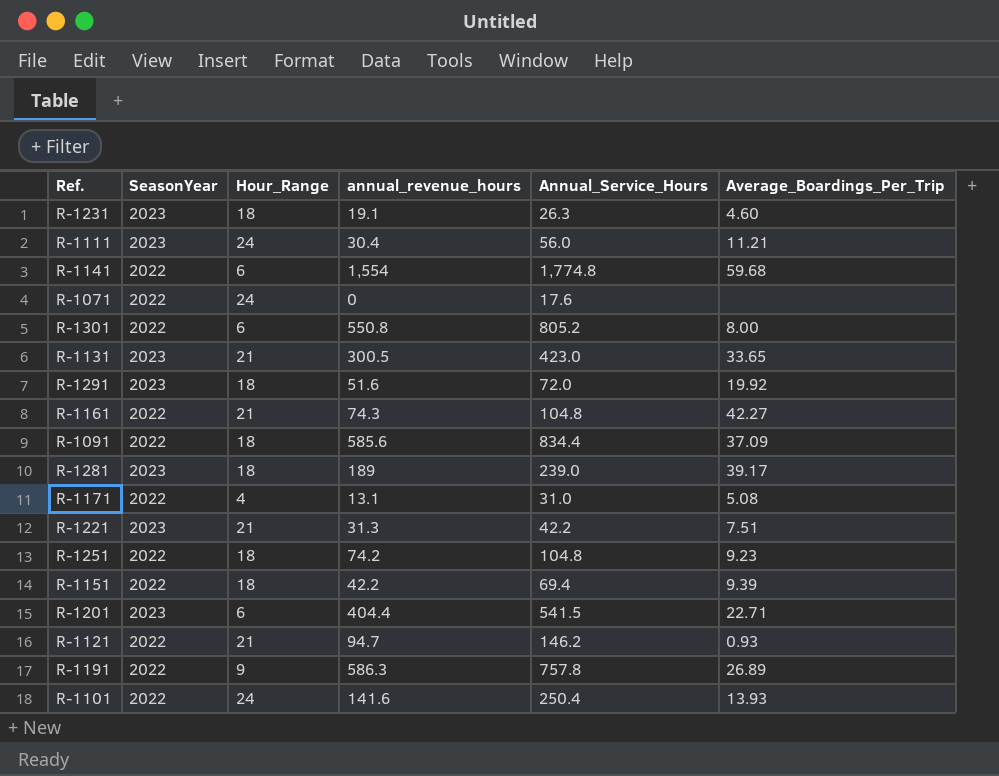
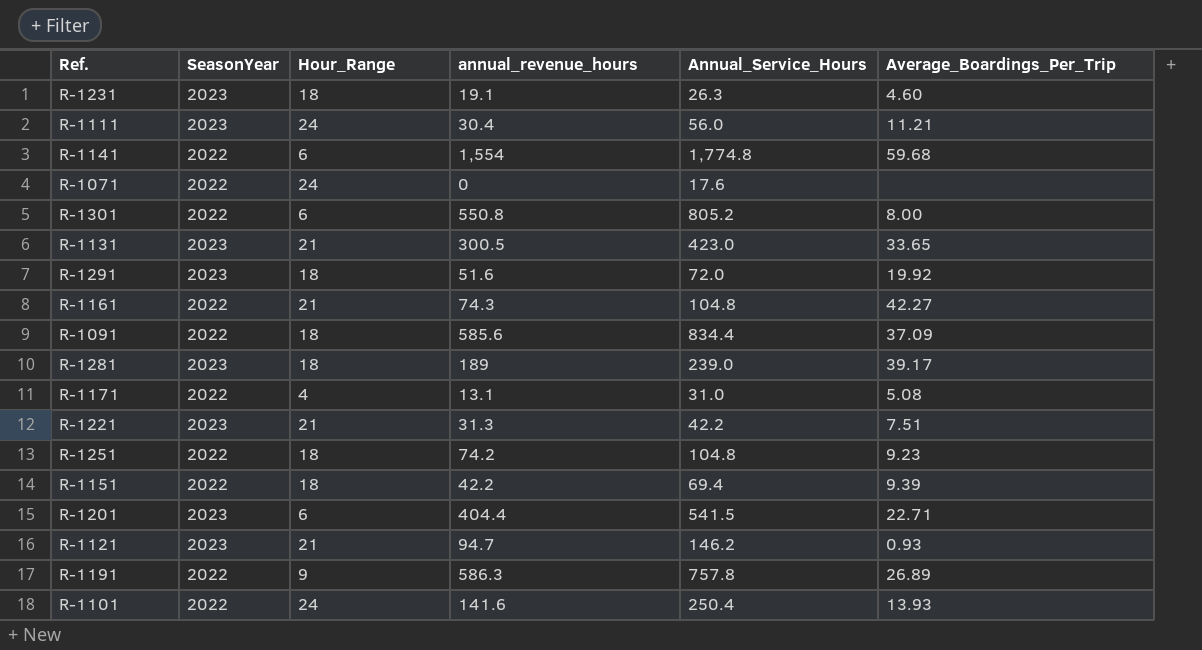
R-1121 | SeasonYear: 2022 -> 2023

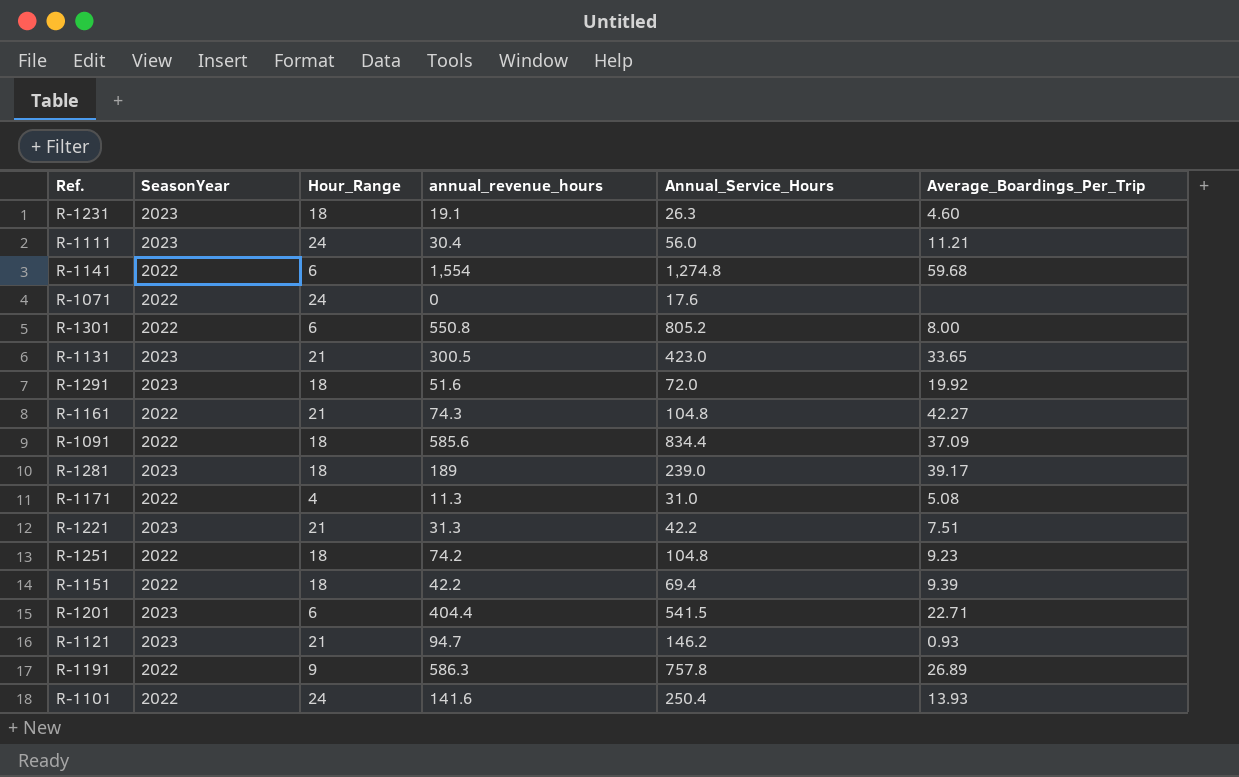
R-1141 | Annual_Service_Hours: 1,774.8 -> 1,274.8
R-1171 | annual_revenue_hours: 13.1 -> 11.3

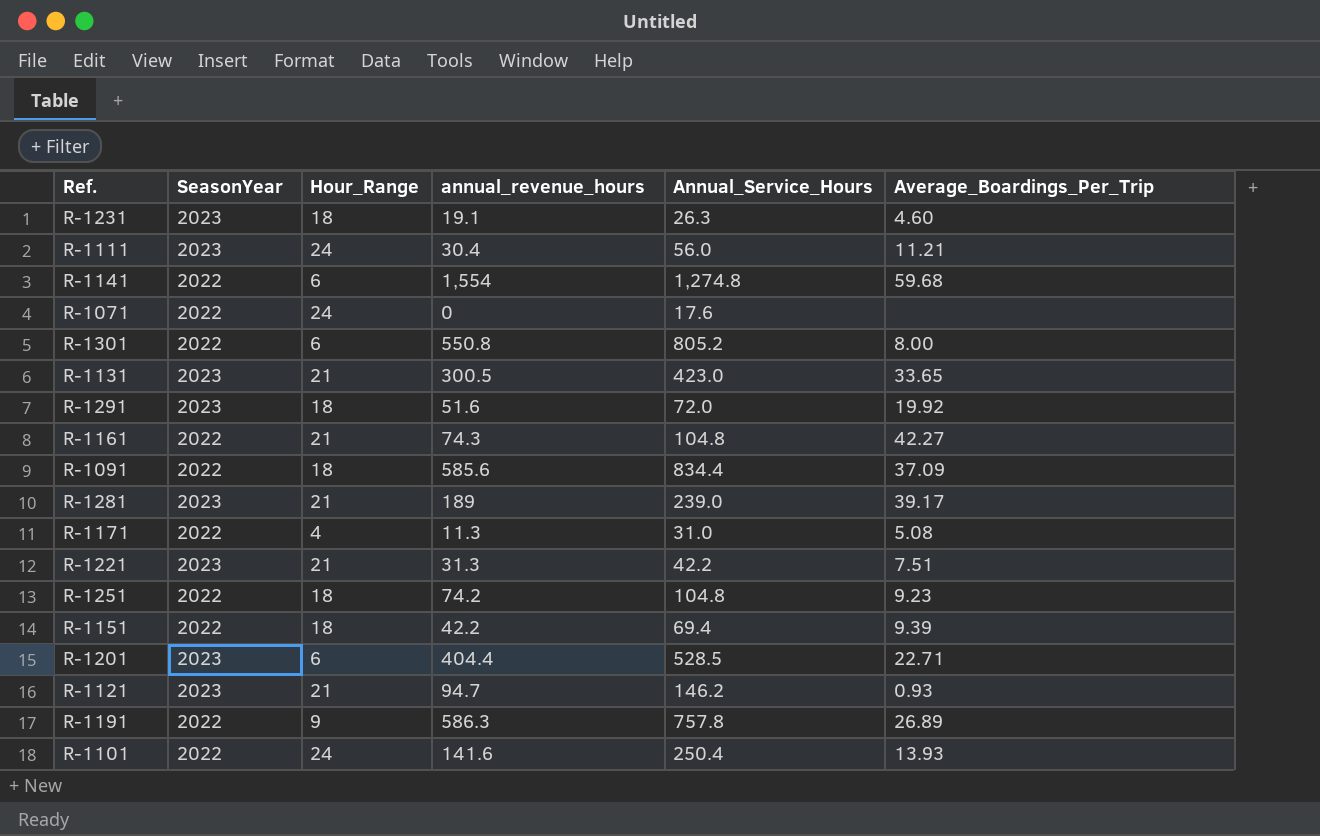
R-1281 | Hour_Range: 18 -> 21
R-1201 | Annual_Service_Hours: 541.5 -> 528.5

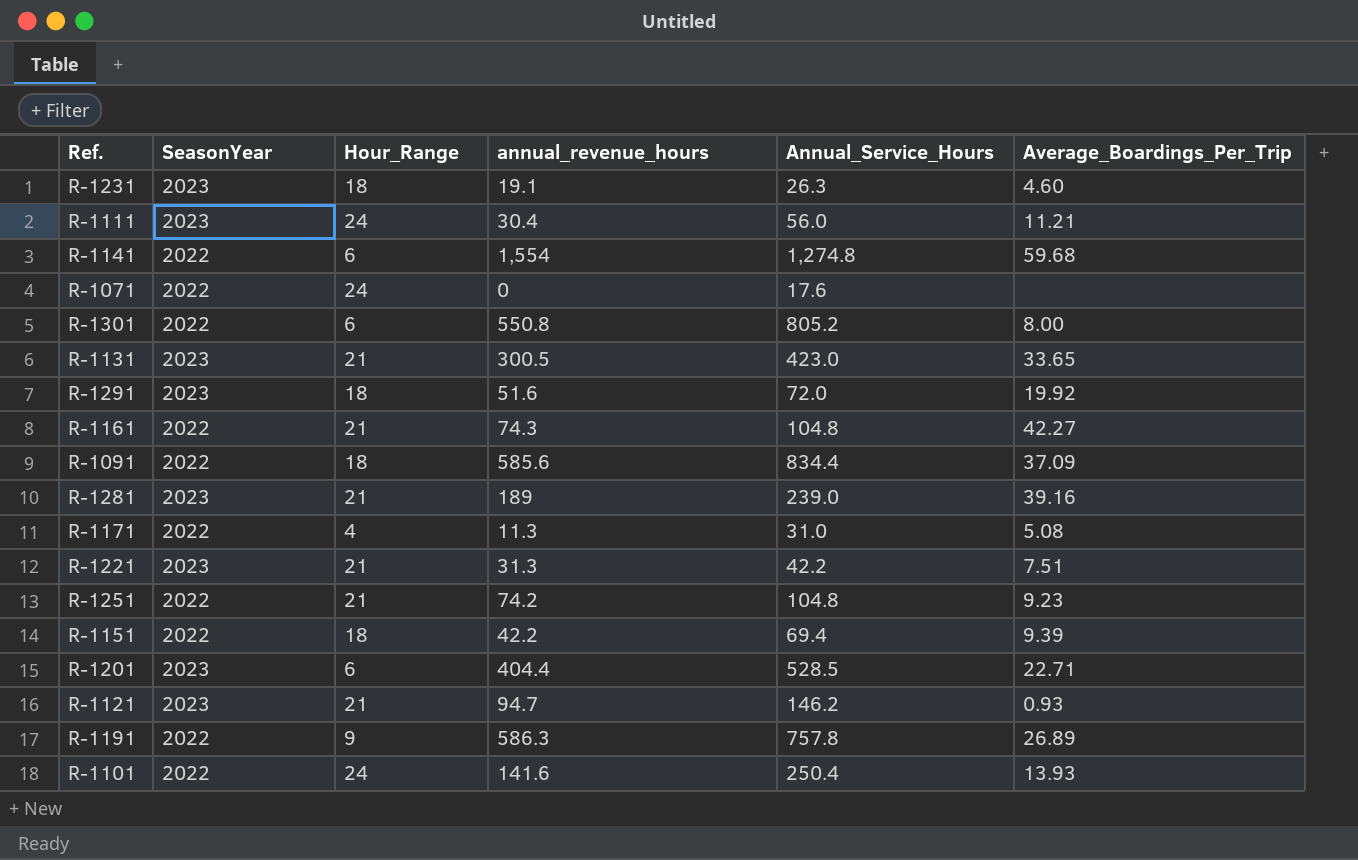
R-1281 | Average_Boardings_Per_Trip: 39.17 -> 39.16
R-1251 | Hour_Range: 18 -> 21

